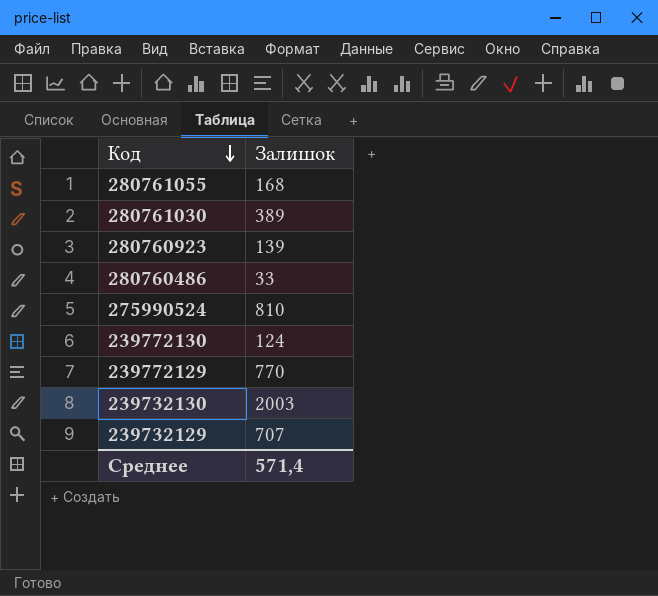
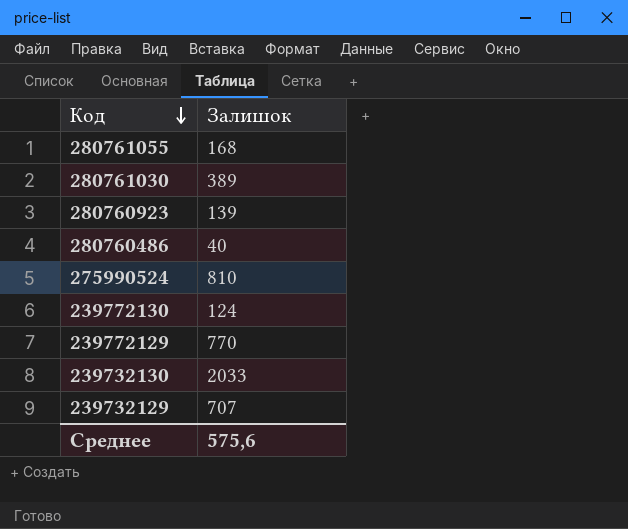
280760486 | Залишок: 33 -> 40
239732130 | Залишок: 2003 -> 2033
Среднее | Залишок: 571,4 -> 575,6

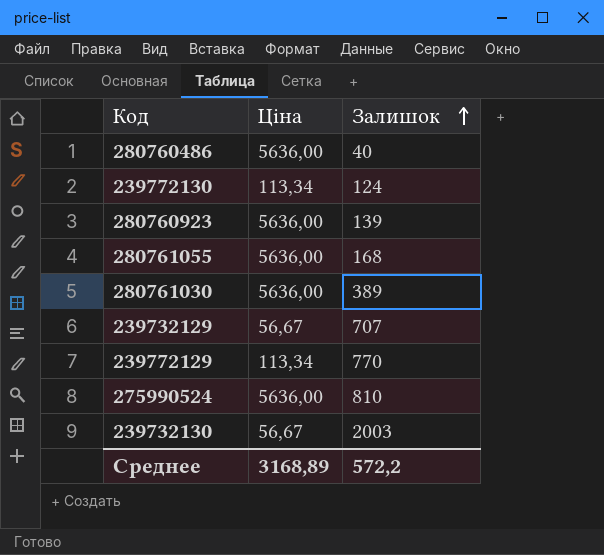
row order: Код descending -> Залишок ascending
column Ціна | position: none -> 2
239732130 | Залишок: 2033 -> 2003
Среднее | Залишок: 575,6 -> 572,2

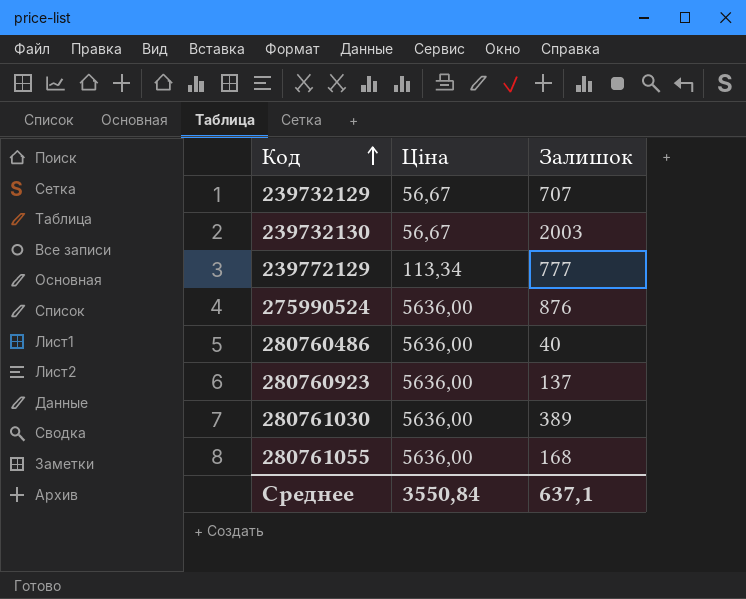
row order: Залишок ascending -> Код ascending
row 239772130: 113,34 | 124 -> none
239772129 | Залишок: 770 -> 777
275990524 | Залишок: 810 -> 876
280760923 | Залишок: 139 -> 137
Среднее | Ціна: 3168,89 -> 3550,84
Среднее | Залишок: 572,2 -> 637,1

